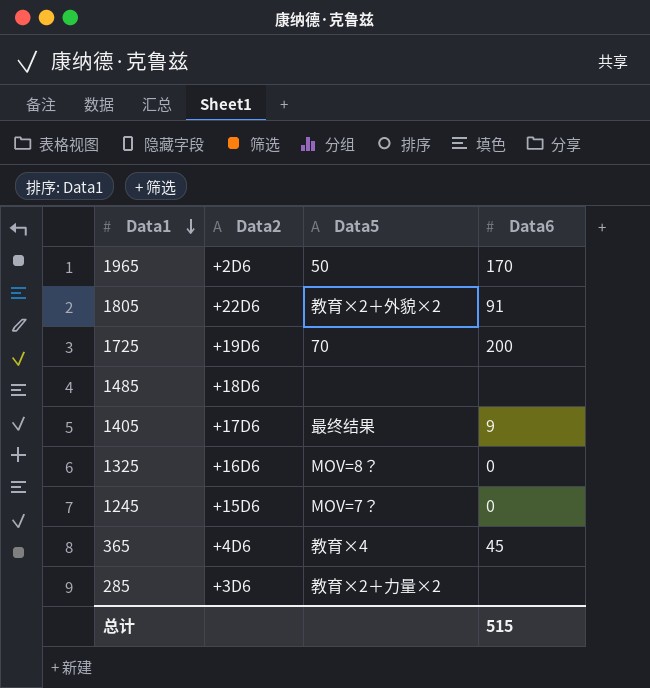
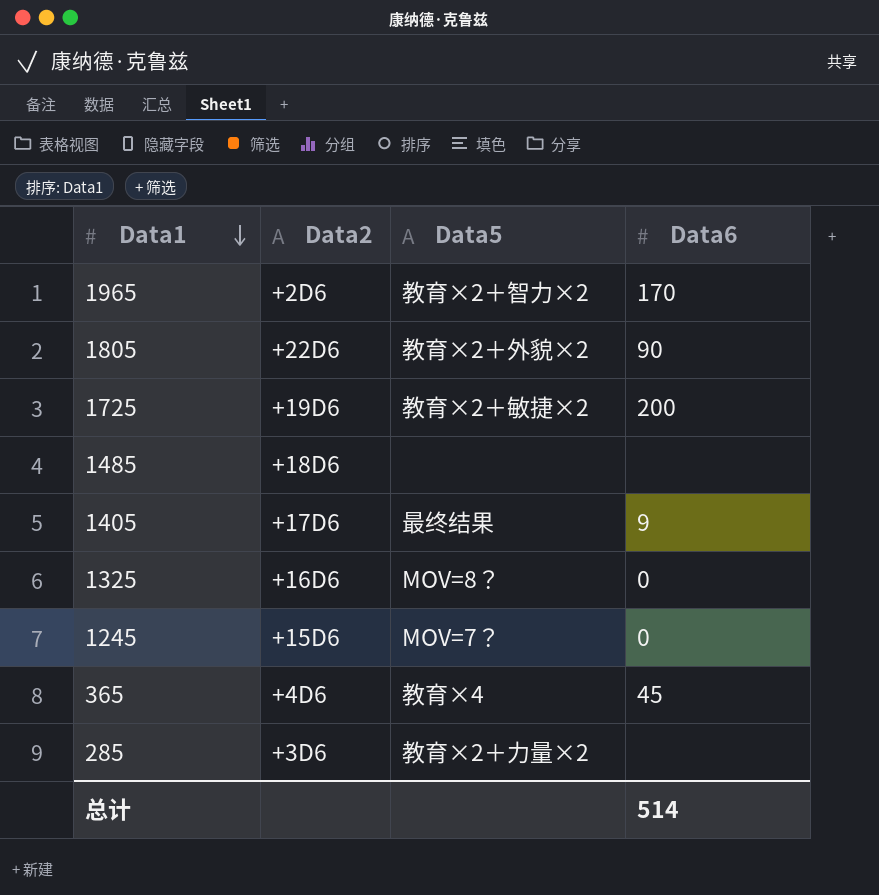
1965 | Data5: 50 -> 教育×2＋智力×2
1805 | Data6: 91 -> 90
1725 | Data5: 70 -> 教育×2＋敏捷×2
总计 | Data6: 515 -> 514

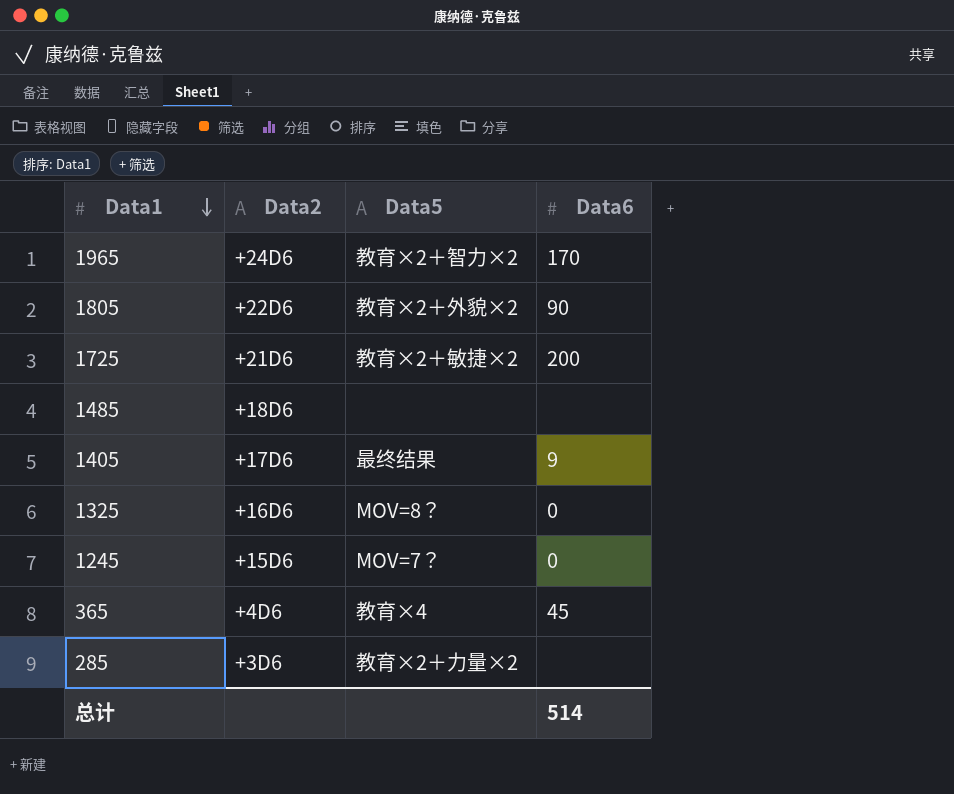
1965 | Data2: +2D6 -> +24D6
1725 | Data2: +19D6 -> +21D6

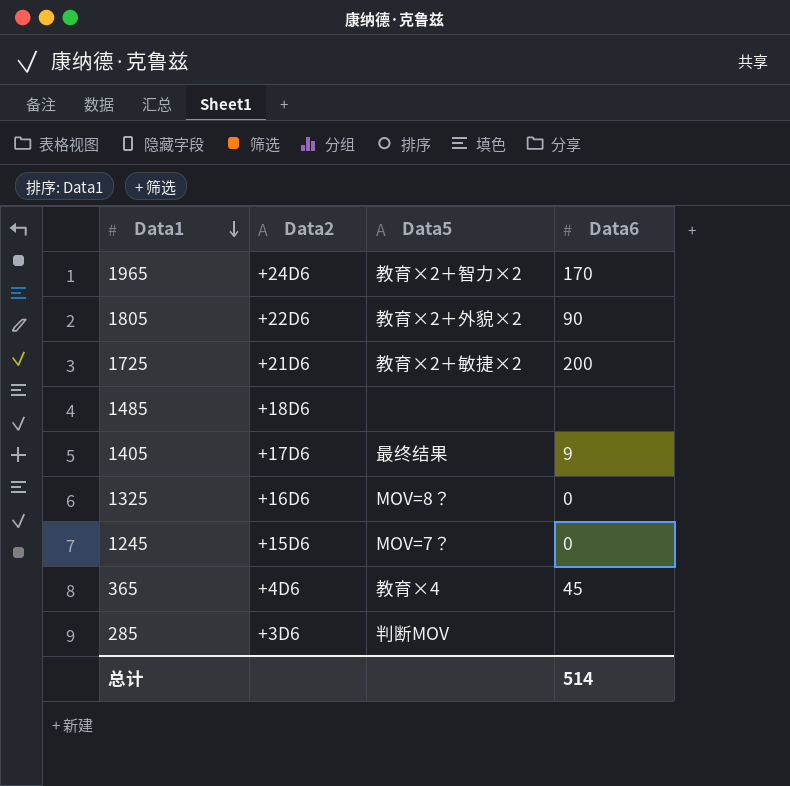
285 | Data5: 教育×2＋力量×2 -> 判断MOV

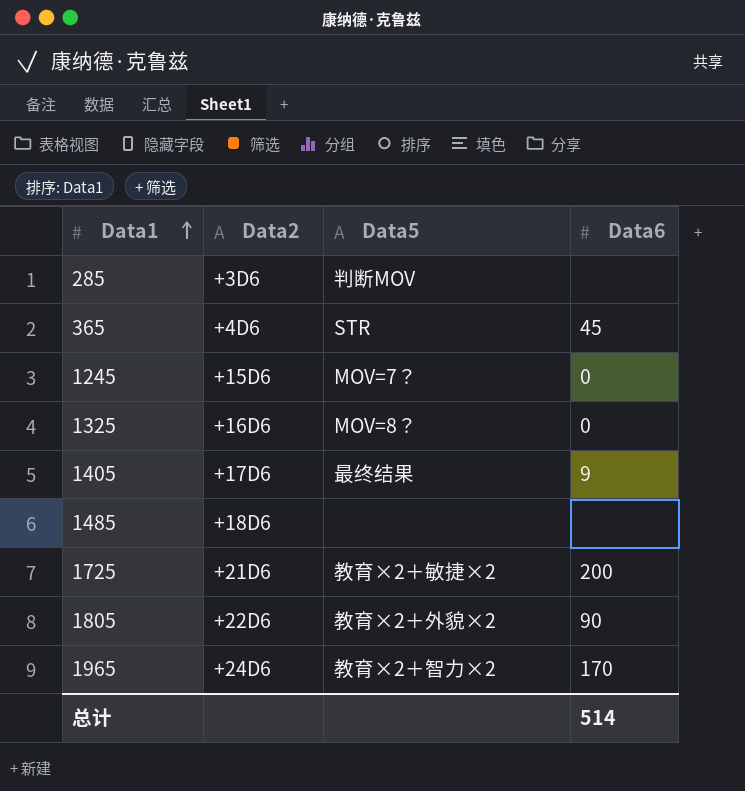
row order: Data1 descending -> Data1 ascending
365 | Data5: 教育×4 -> STR

